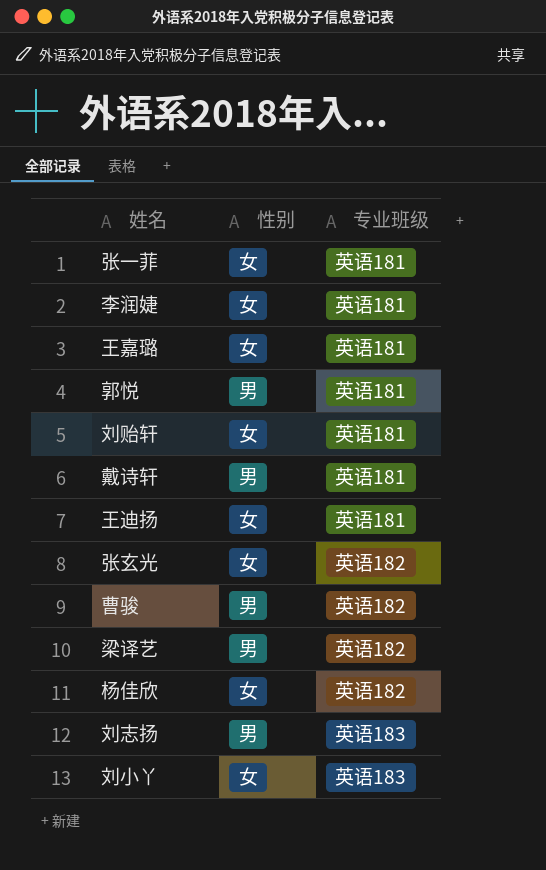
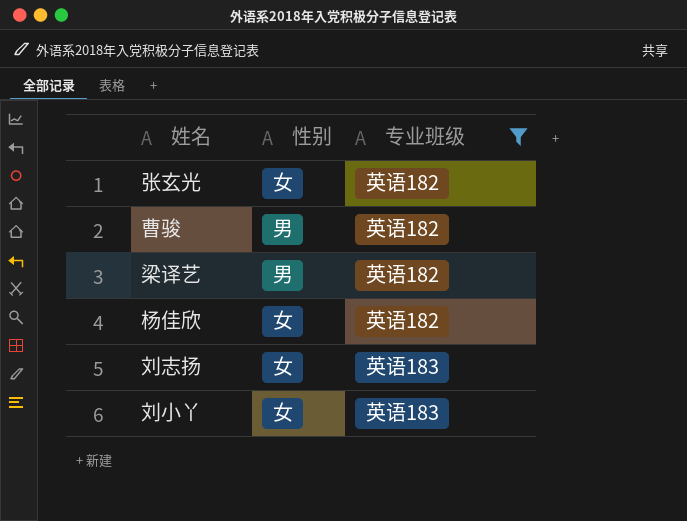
filter: none -> 专业班级 != 英语181
刘志扬 | 性别: 男 -> 女

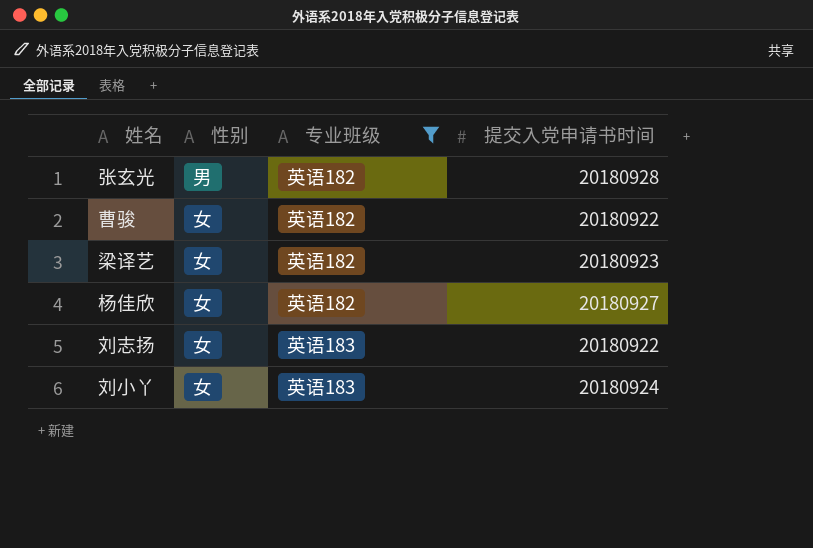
column 提交入党申请书时间 | position: none -> 4
张玄光 | 性别: 女 -> 男
曹骏 | 性别: 男 -> 女
梁译艺 | 性别: 男 -> 女

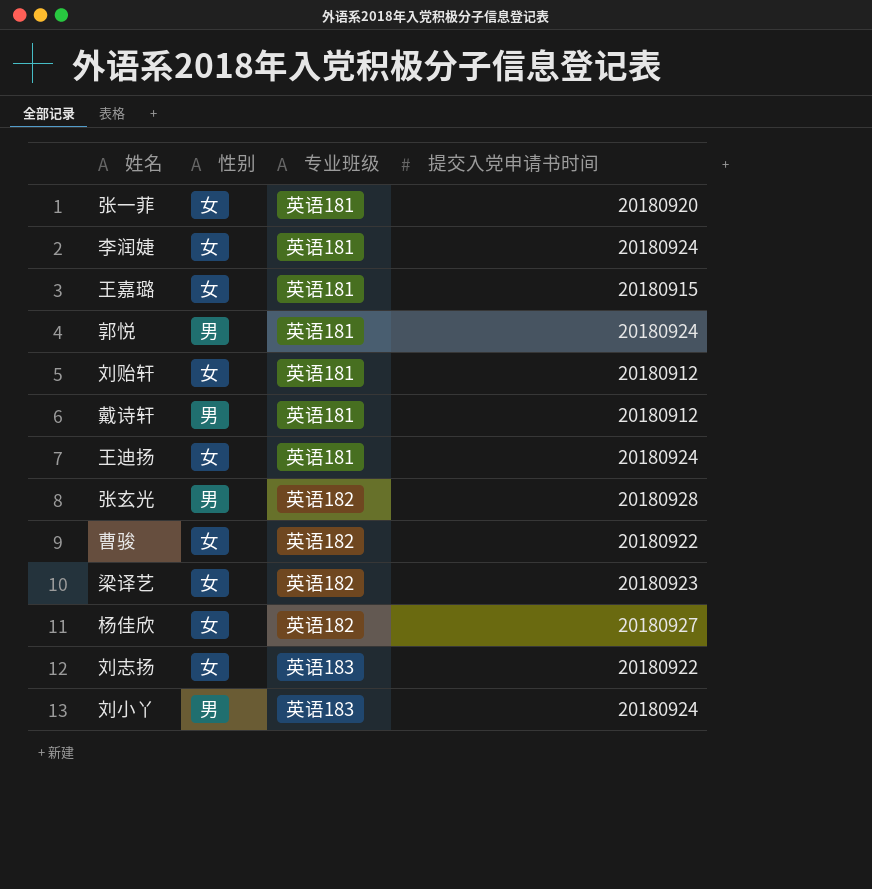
filter: 专业班级 != 英语181 -> none
刘小丫 | 性别: 女 -> 男

